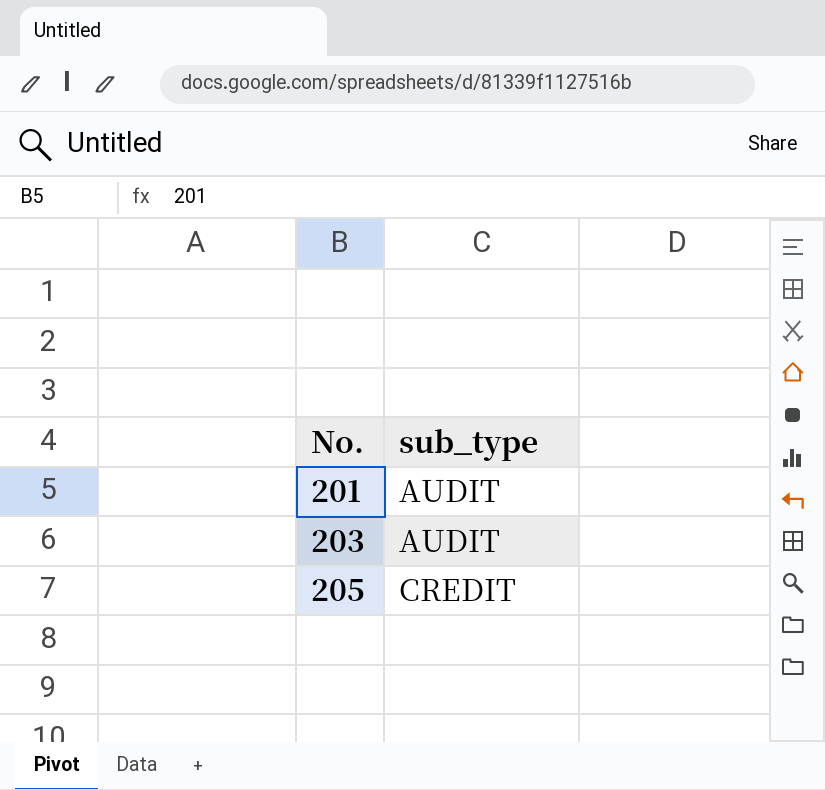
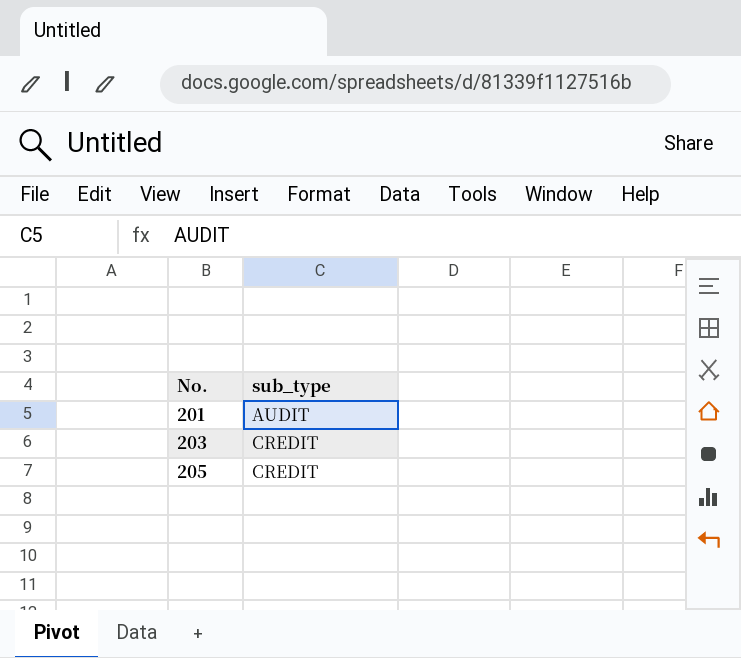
203 | sub_type: AUDIT -> CREDIT

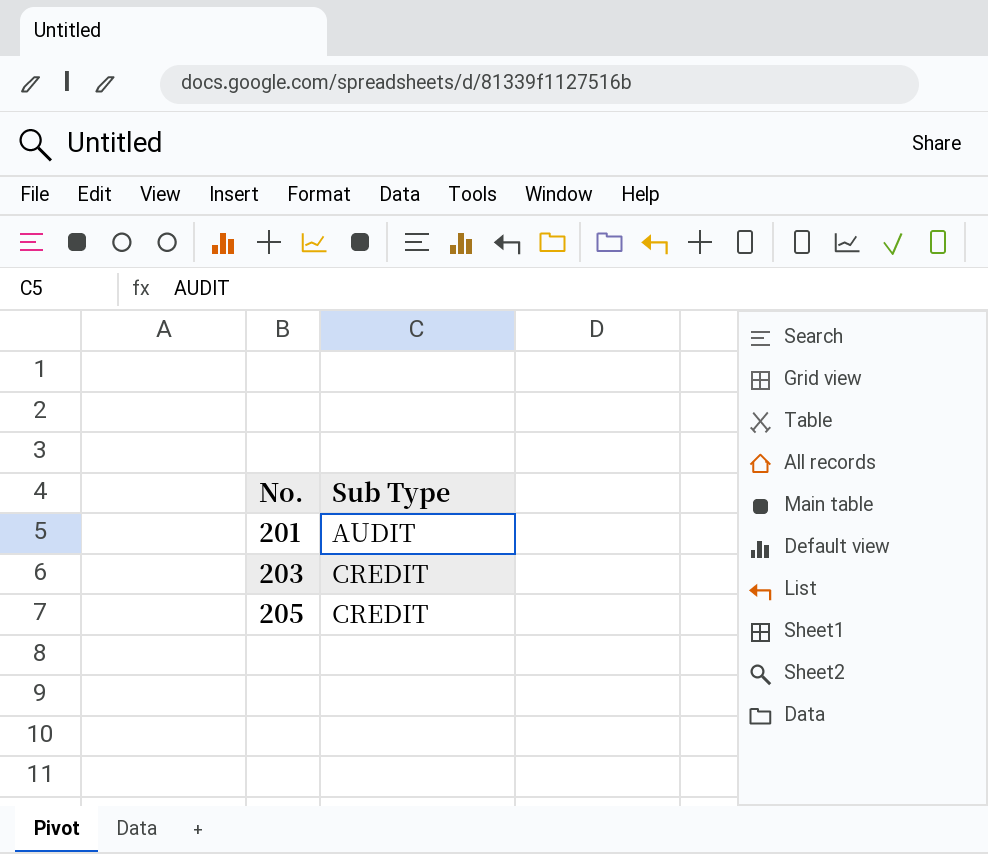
column name: sub_type -> Sub Type

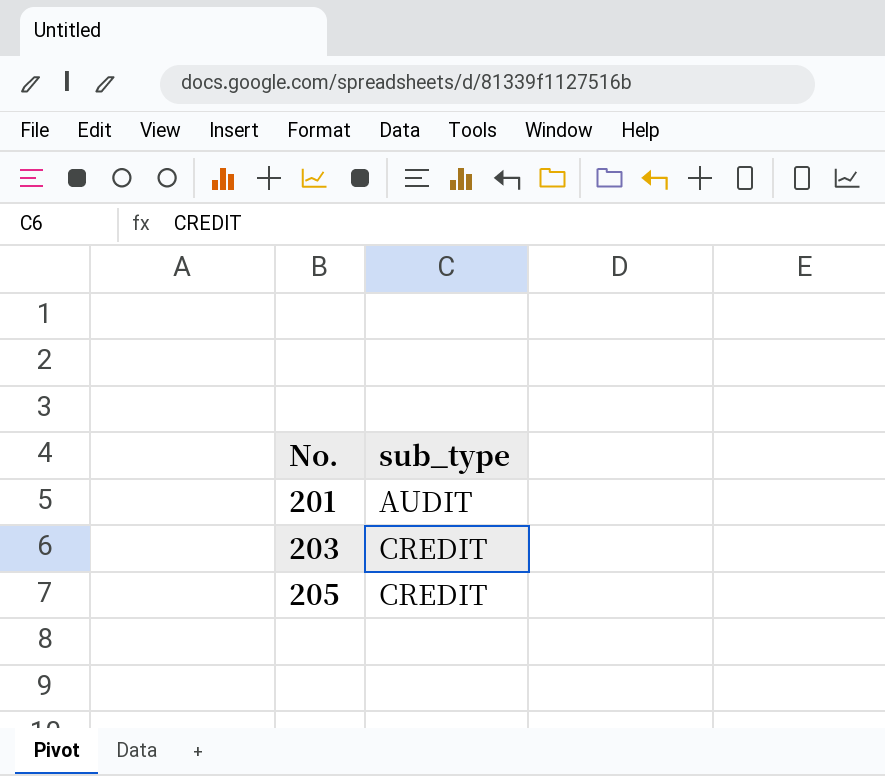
column name: Sub Type -> sub_type

